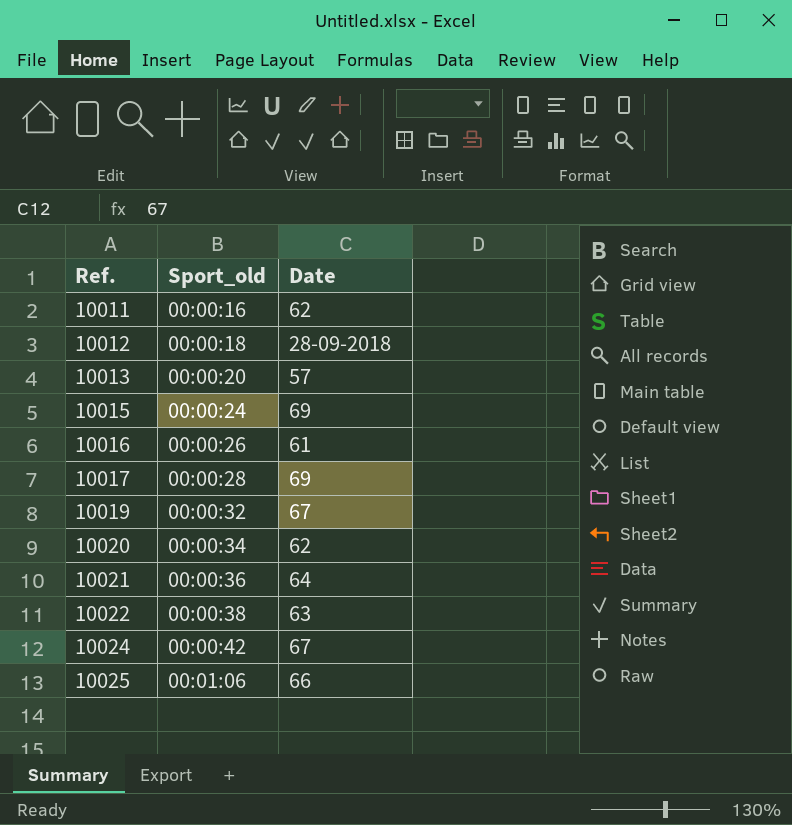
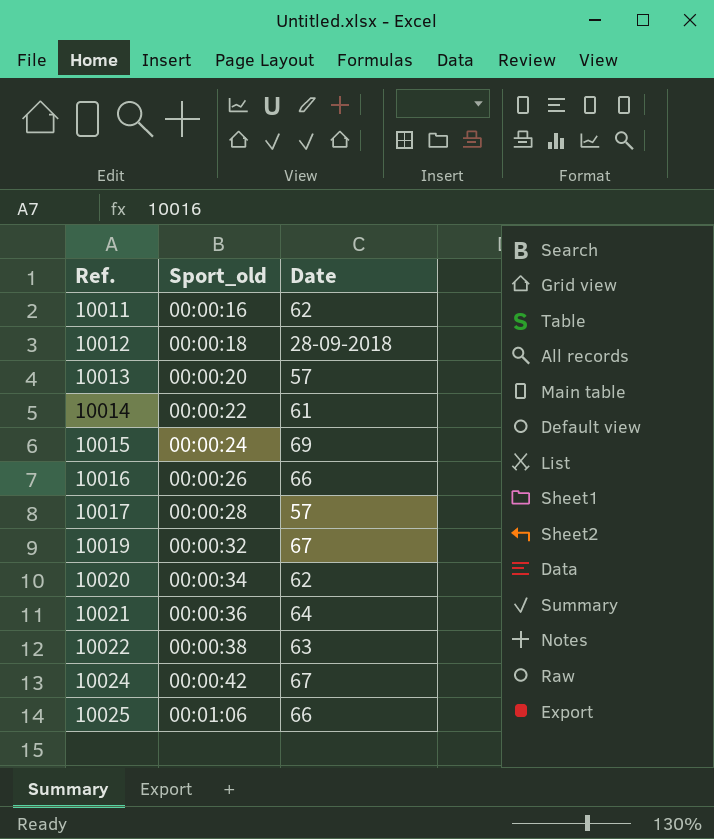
row 10014: none -> 00:00:22 | 61
10016 | Date: 61 -> 66
10017 | Date: 69 -> 57

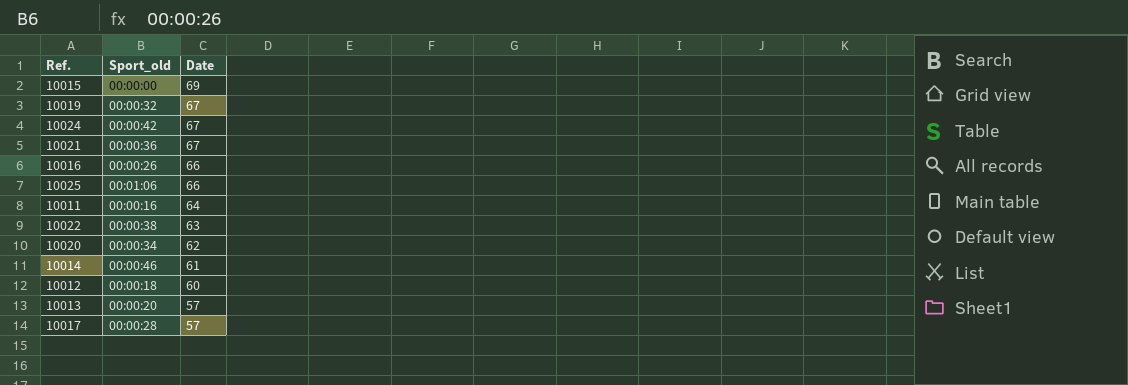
row order: Ref. ascending -> Date descending
10015 | Sport_old: 00:00:24 -> 00:00:00
10021 | Date: 64 -> 67
10011 | Date: 62 -> 64
10014 | Sport_old: 00:00:22 -> 00:00:46
10012 | Date: 28-09-2018 -> 60

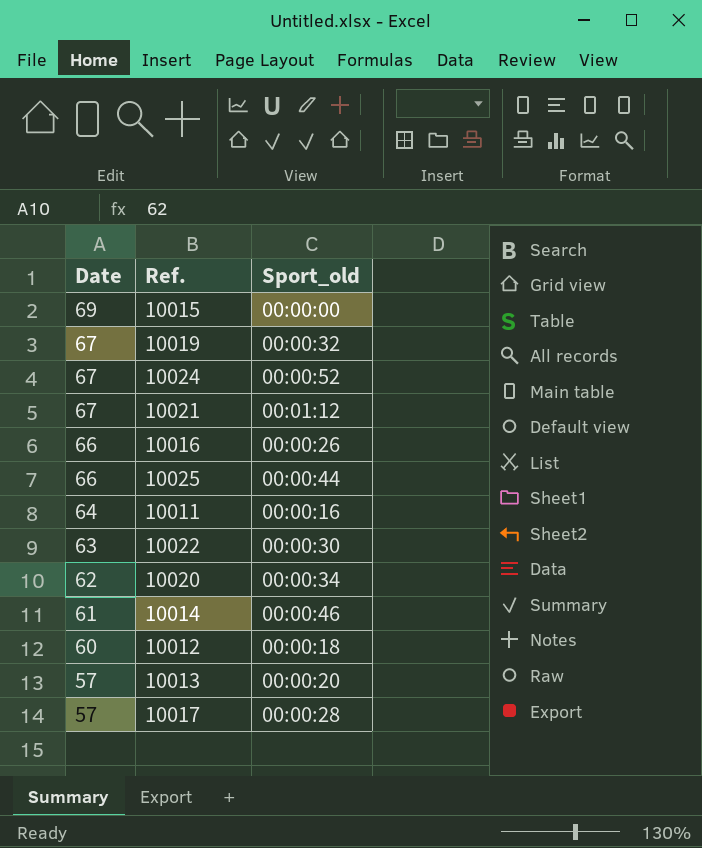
column Date | position: 3 -> 1
10024 | Sport_old: 00:00:42 -> 00:00:52
10021 | Sport_old: 00:00:36 -> 00:01:12
10025 | Sport_old: 00:01:06 -> 00:00:44
10022 | Sport_old: 00:00:38 -> 00:00:30

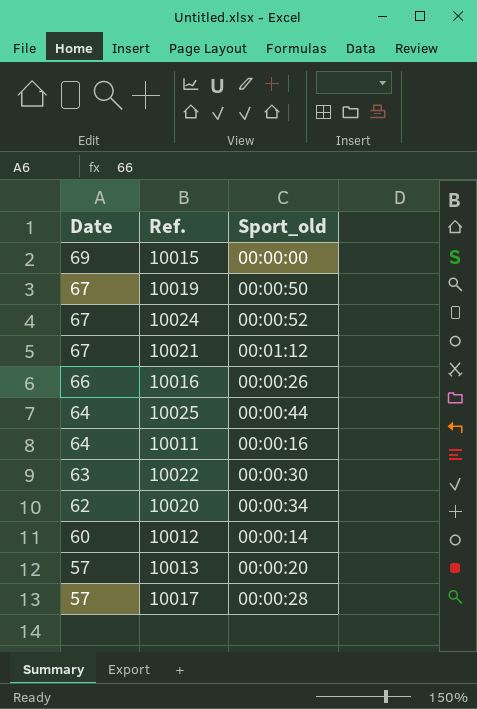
row 10014: 61 | 00:00:46 -> none
10019 | Sport_old: 00:00:32 -> 00:00:50
10025 | Date: 66 -> 64
10012 | Sport_old: 00:00:18 -> 00:00:14

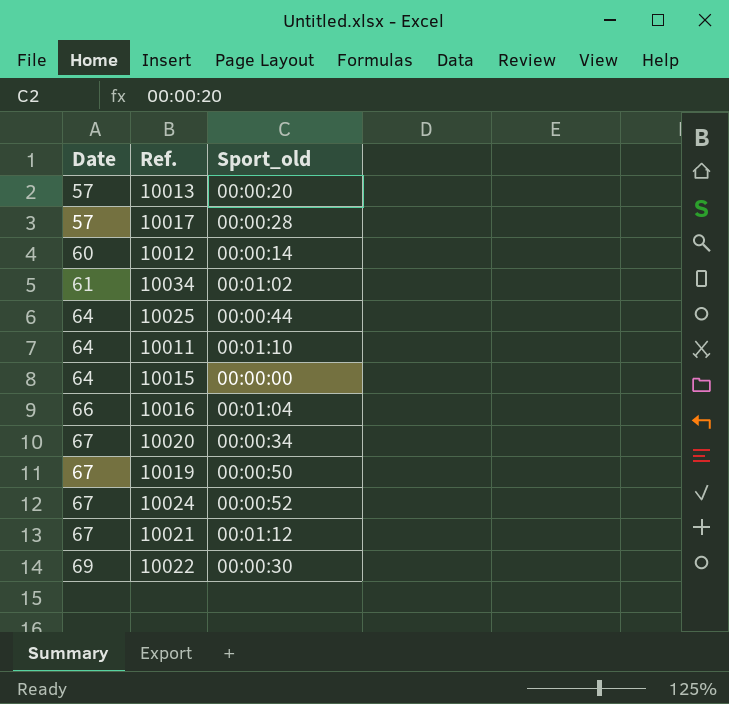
row order: Date descending -> Date ascending
row 10034: none -> 61 | 00:01:02
10011 | Sport_old: 00:00:16 -> 00:01:10
10015 | Date: 69 -> 64
10016 | Sport_old: 00:00:26 -> 00:01:04
10020 | Date: 62 -> 67
10022 | Date: 63 -> 69

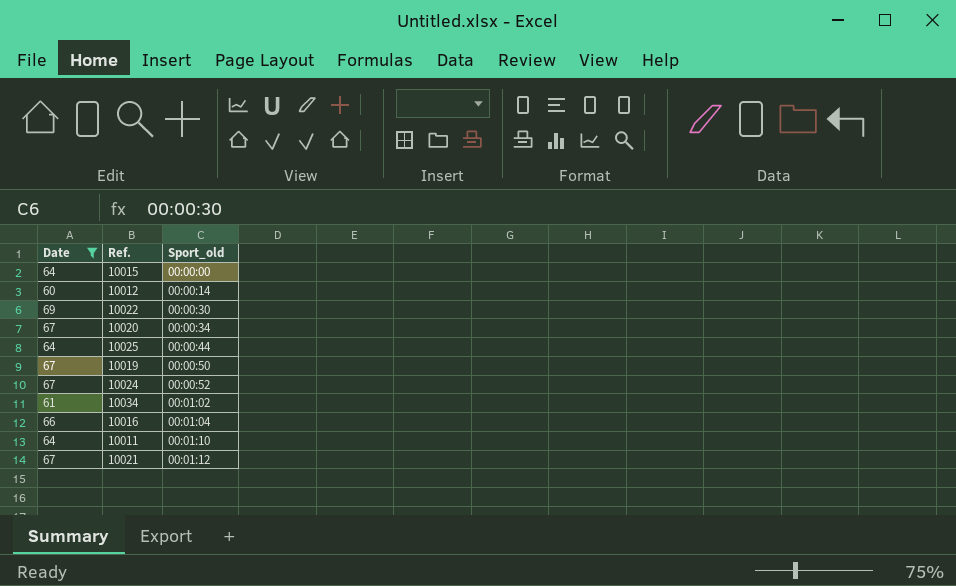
filter: none -> Date != 57
row order: Date ascending -> Sport_old ascending

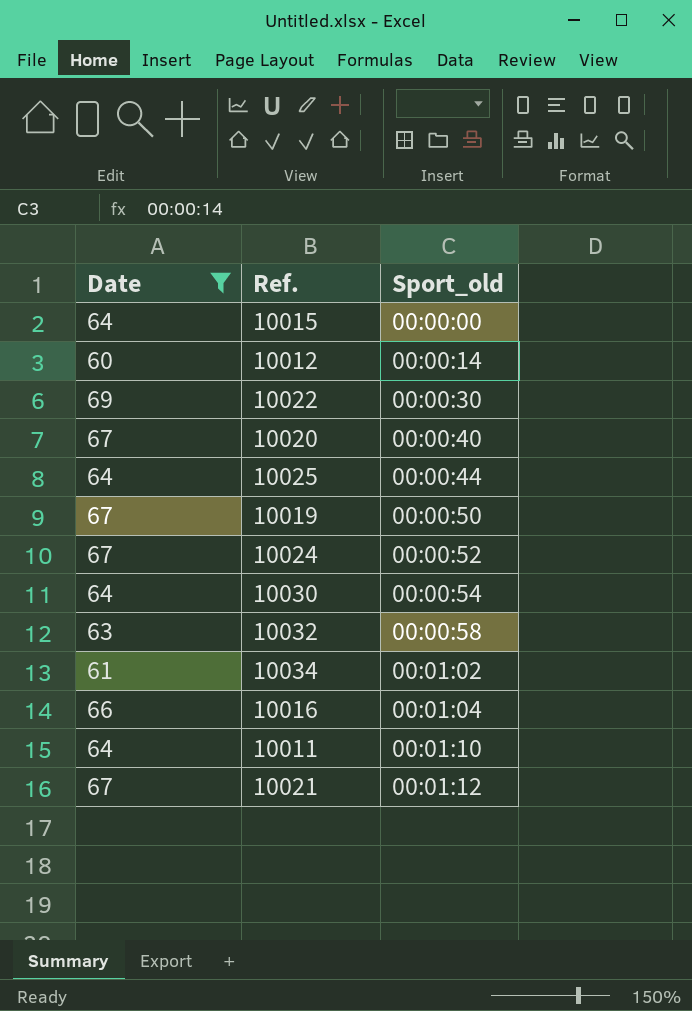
10020 | Sport_old: 00:00:34 -> 00:00:40
row 10030: none -> 64 | 00:00:54
row 10032: none -> 63 | 00:00:58

